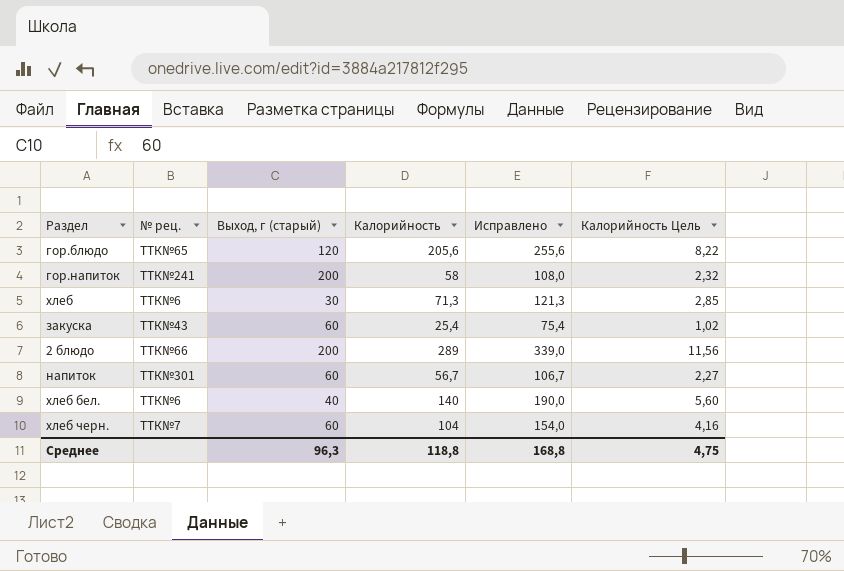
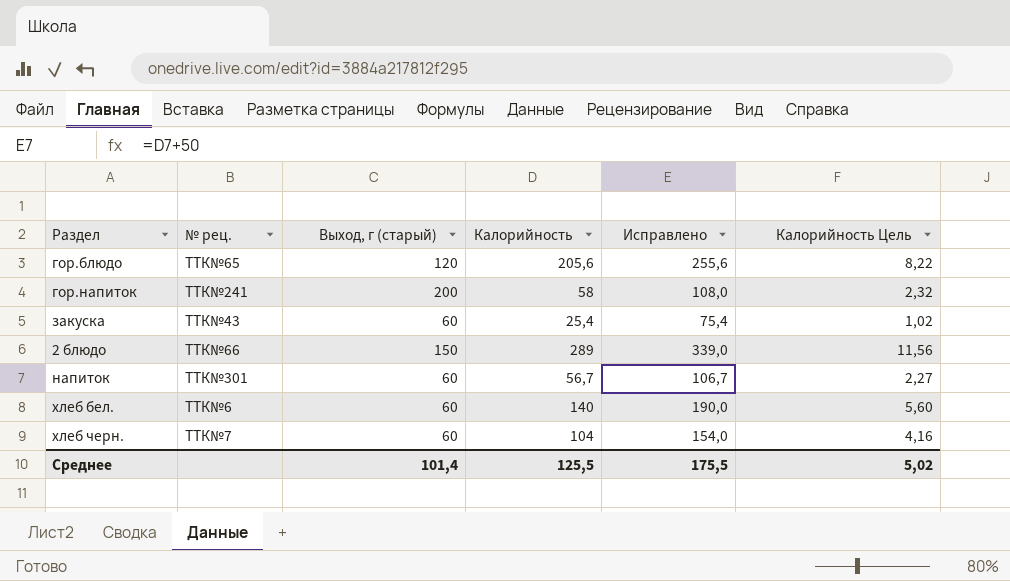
row хлеб: ТТК№6 | 30 | 71,3 | 121,3 | 2,85 -> none
2 блюдо | Выход, г (старый): 200 -> 150
хлеб бел. | Выход, г (старый): 40 -> 60
Среднее | Выход, г (старый): 96,3 -> 101,4
Среднее | Калорийность: 118,8 -> 125,5
Среднее | Исправлено: 168,8 -> 175,5
Среднее | Калорийность Цель: 4,75 -> 5,02

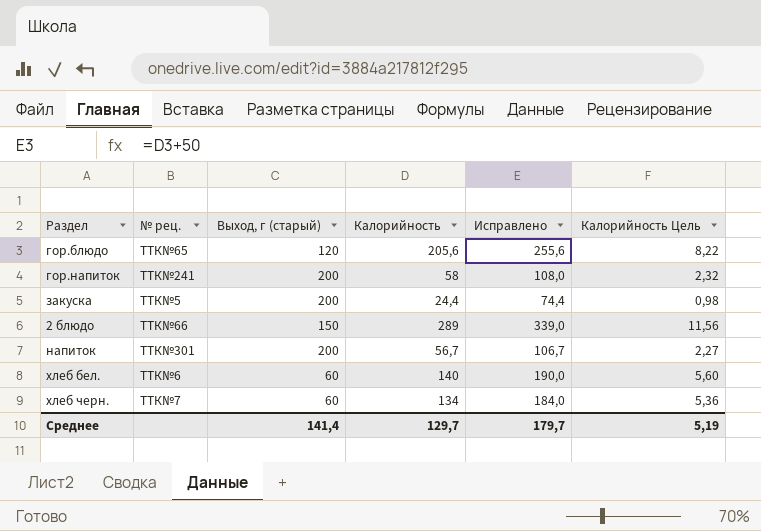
закуска | № рец.: ТТК№43 -> ТТК№5
закуска | Выход, г (старый): 60 -> 200
закуска | Калорийность: 25,4 -> 24,4
закуска | Исправлено: 75,4 -> 74,4
закуска | Калорийность Цель: 1,02 -> 0,98
напиток | Выход, г (старый): 60 -> 200
хлеб черн. | Калорийность: 104 -> 134
хлеб черн. | Исправлено: 154,0 -> 184,0
хлеб черн. | Калорийность Цель: 4,16 -> 5,36
Среднее | Выход, г (старый): 101,4 -> 141,4
Среднее | Калорийность: 125,5 -> 129,7
Среднее | Исправлено: 175,5 -> 179,7
Среднее | Калорийность Цель: 5,02 -> 5,19

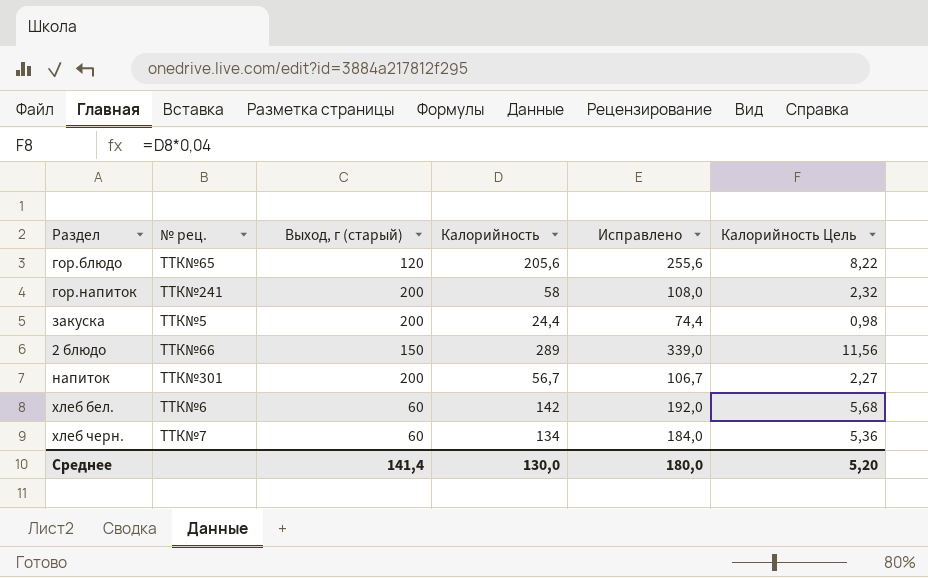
хлеб бел. | Калорийность: 140 -> 142
хлеб бел. | Исправлено: 190,0 -> 192,0
хлеб бел. | Калорийность Цель: 5,60 -> 5,68
Среднее | Калорийность: 129,7 -> 130,0
Среднее | Исправлено: 179,7 -> 180,0
Среднее | Калорийность Цель: 5,19 -> 5,20

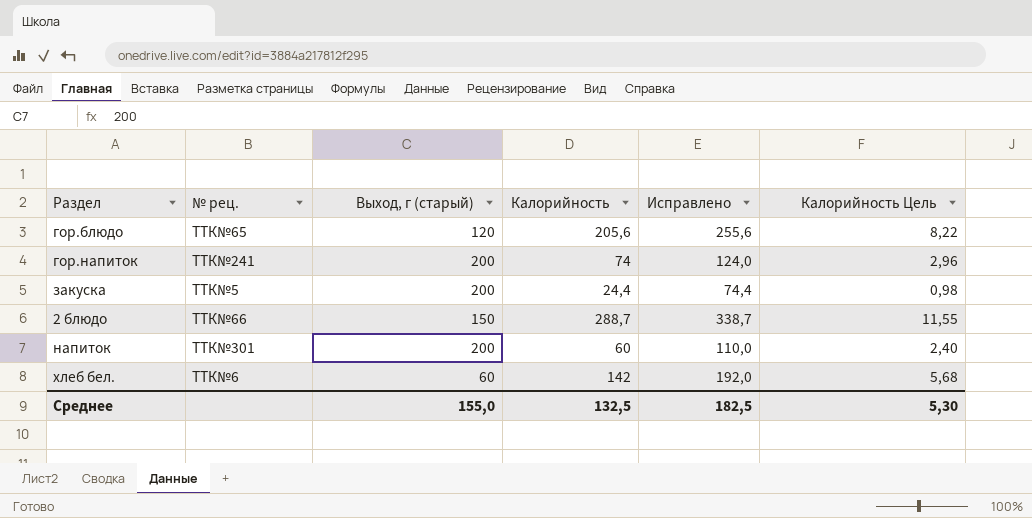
row хлеб черн.: ТТК№7 | 60 | 134 | 184,0 | 5,36 -> none
гор.напиток | Калорийность: 58 -> 74
гор.напиток | Исправлено: 108,0 -> 124,0
гор.напиток | Калорийность Цель: 2,32 -> 2,96
2 блюдо | Калорийность: 289 -> 288,7
2 блюдо | Исправлено: 339,0 -> 338,7
2 блюдо | Калорийность Цель: 11,56 -> 11,55
напиток | Калорийность: 56,7 -> 60
напиток | Исправлено: 106,7 -> 110,0
напиток | Калорийность Цель: 2,27 -> 2,40
Среднее | Выход, г (старый): 141,4 -> 155,0
Среднее | Калорийность: 130,0 -> 132,5
Среднее | Исправлено: 180,0 -> 182,5
Среднее | Калорийность Цель: 5,20 -> 5,30

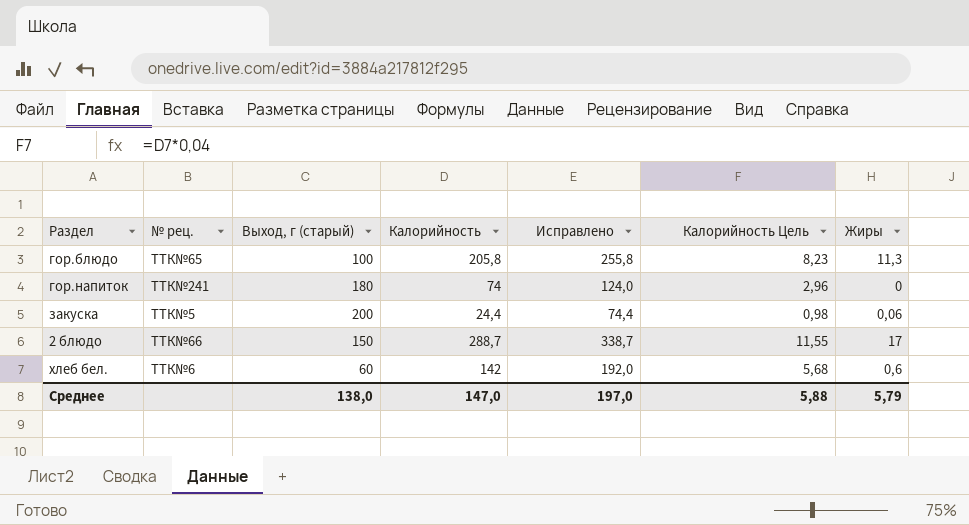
column Жиры | position: none -> 7
row напиток: ТТК№301 | 200 | 60 | 110,0 | 2,40 -> none
гор.блюдо | Выход, г (старый): 120 -> 100
гор.блюдо | Калорийность: 205,6 -> 205,8
гор.блюдо | Исправлено: 255,6 -> 255,8
гор.блюдо | Калорийность Цель: 8,22 -> 8,23
гор.напиток | Выход, г (старый): 200 -> 180
Среднее | Выход, г (старый): 155,0 -> 138,0
Среднее | Калорийность: 132,5 -> 147,0
Среднее | Исправлено: 182,5 -> 197,0
Среднее | Калорийность Цель: 5,30 -> 5,88

